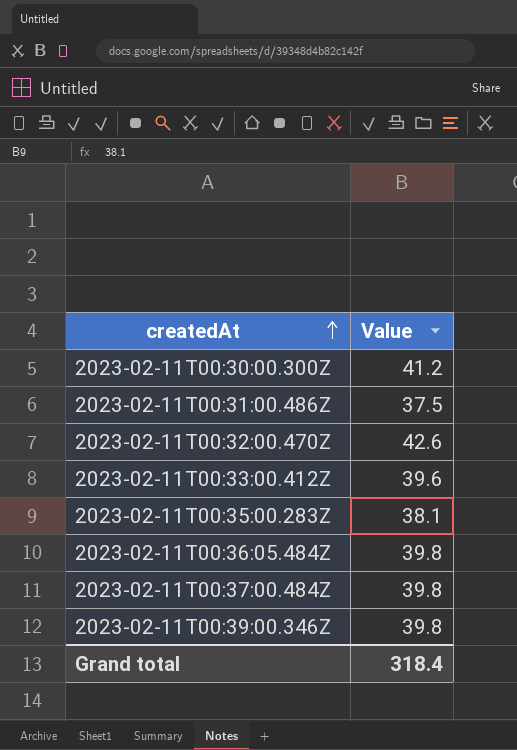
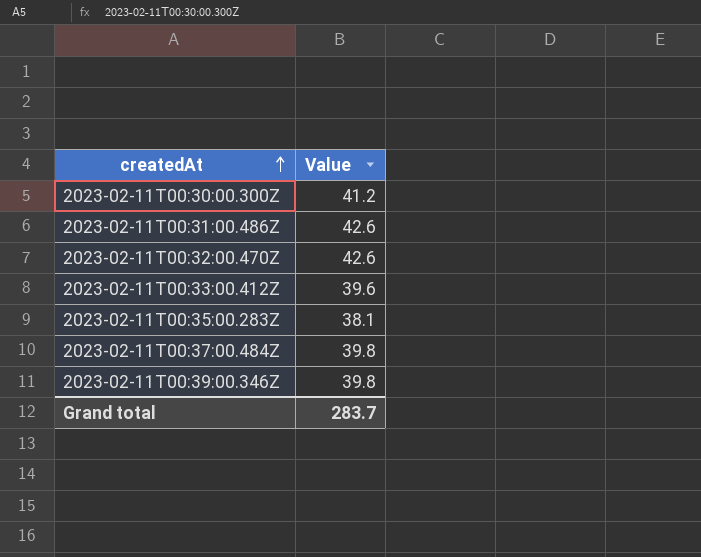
row 2023-02-11T00:36:05.484Z: 39.8 -> none
2023-02-11T00:31:00.486Z | Value: 37.5 -> 42.6
Grand total | Value: 318.4 -> 283.7

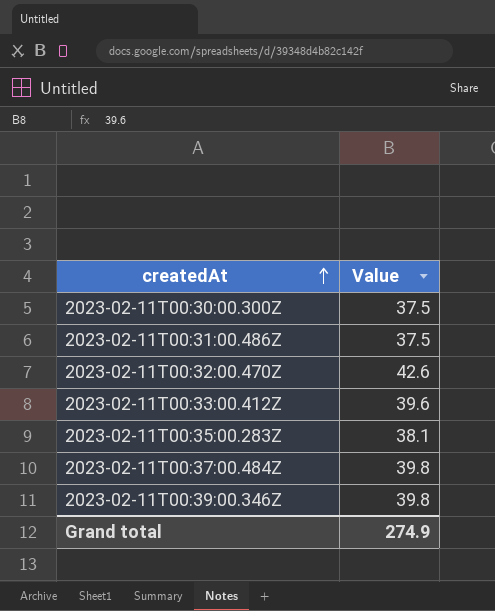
2023-02-11T00:30:00.300Z | Value: 41.2 -> 37.5
2023-02-11T00:31:00.486Z | Value: 42.6 -> 37.5
Grand total | Value: 283.7 -> 274.9

